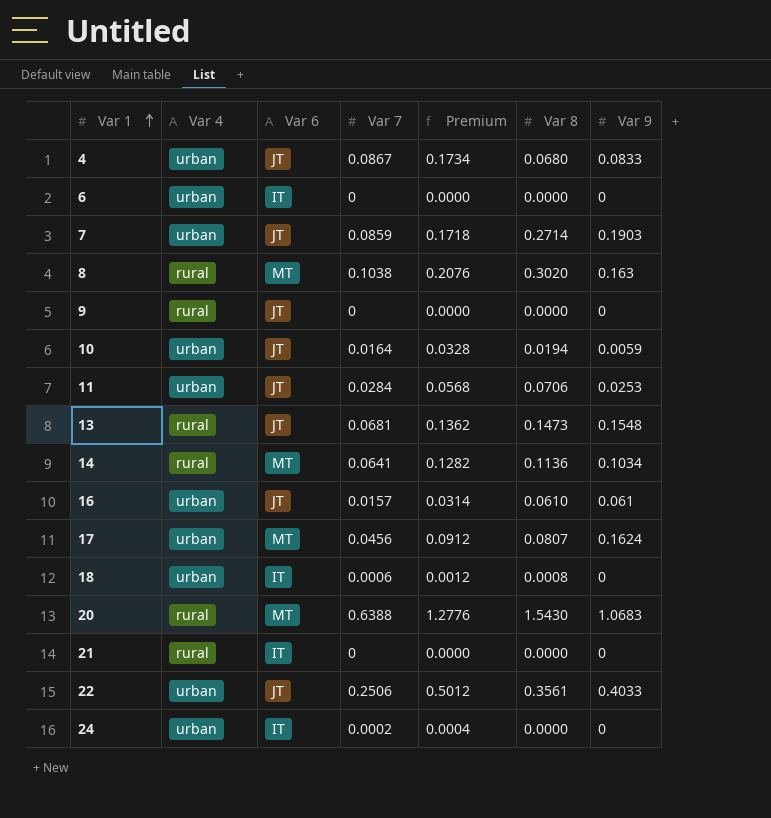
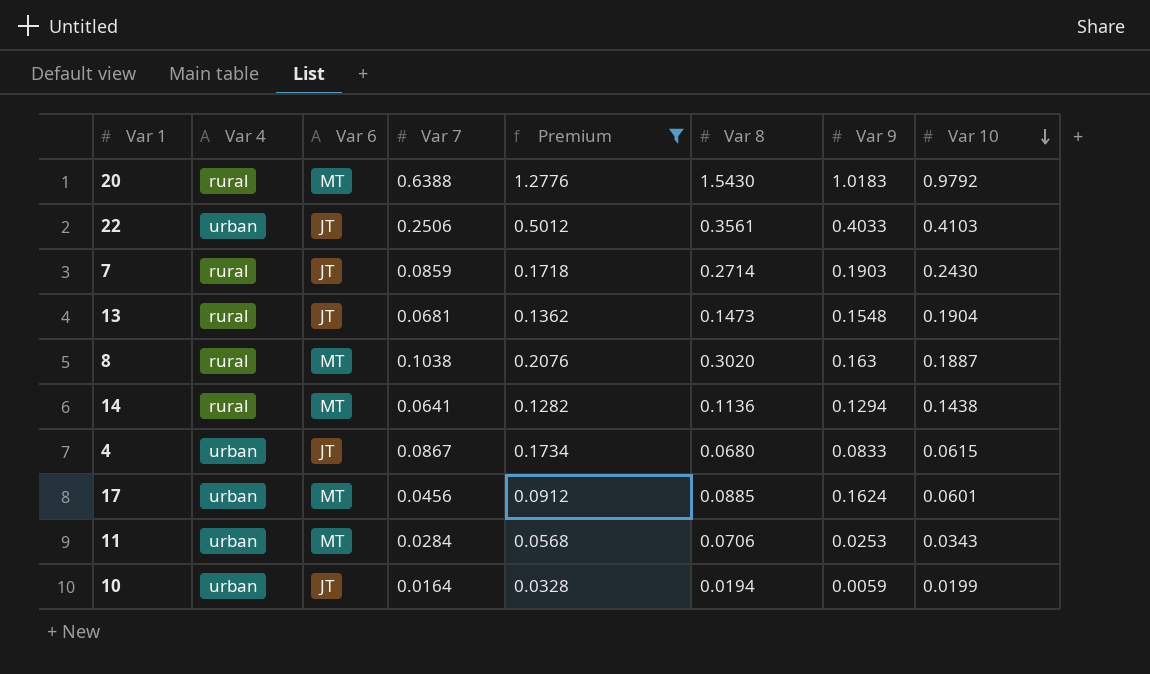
filter: none -> Premium >= 0.0328
row order: Var 1 ascending -> Var 10 descending
column Var 10 | position: none -> 8
20 | Var 9: 1.0683 -> 1.0183
7 | Var 4: urban -> rural
14 | Var 9: 0.1034 -> 0.1294
17 | Var 8: 0.0807 -> 0.0885
11 | Var 6: JT -> MT

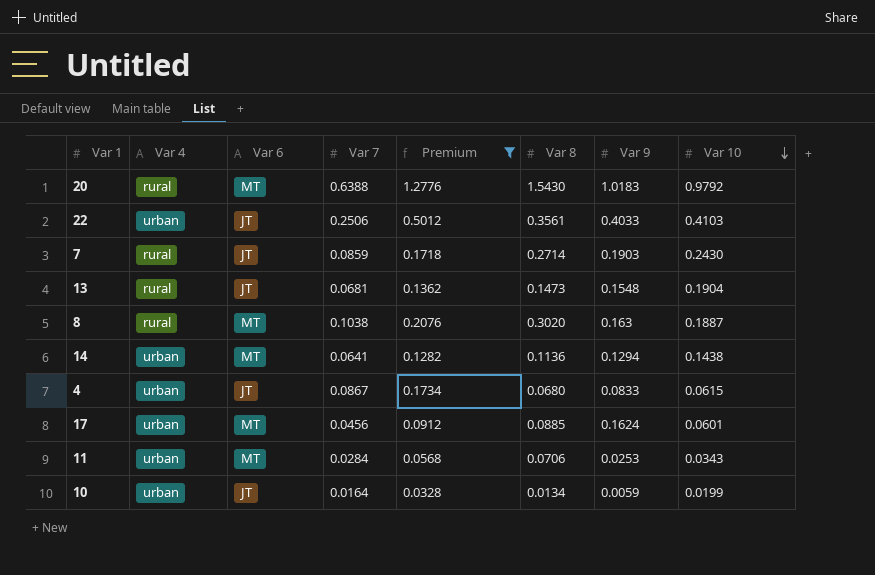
14 | Var 4: rural -> urban
10 | Var 8: 0.0194 -> 0.0134

